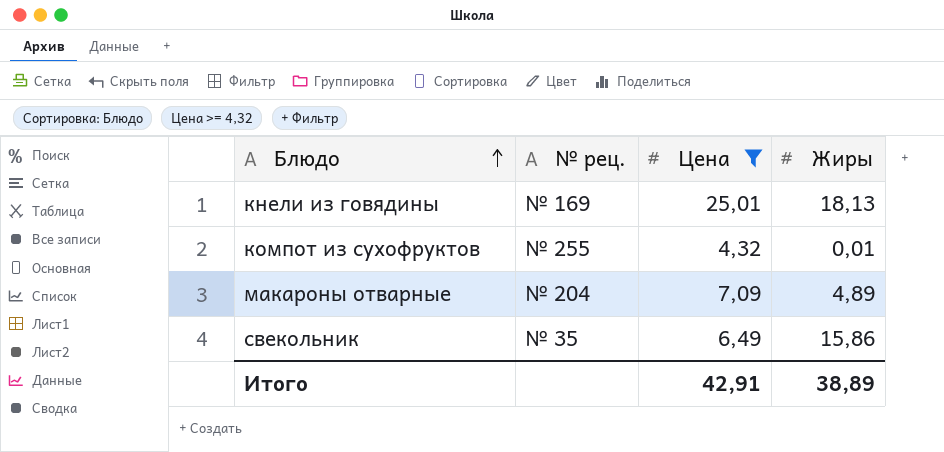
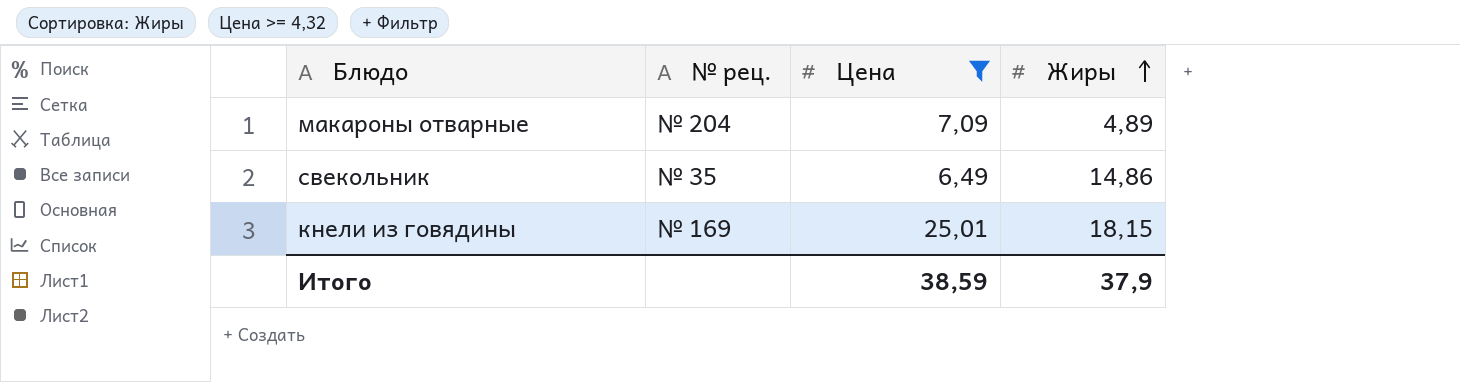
row order: Блюдо ascending -> Жиры ascending
row компот из сухофруктов: № 255 | 4,32 | 0,01 -> none
свекольник | Жиры: 15,86 -> 14,86
кнели из говядины | Жиры: 18,13 -> 18,15
Итого | Цена: 42,91 -> 38,59
Итого | Жиры: 38,89 -> 37,9

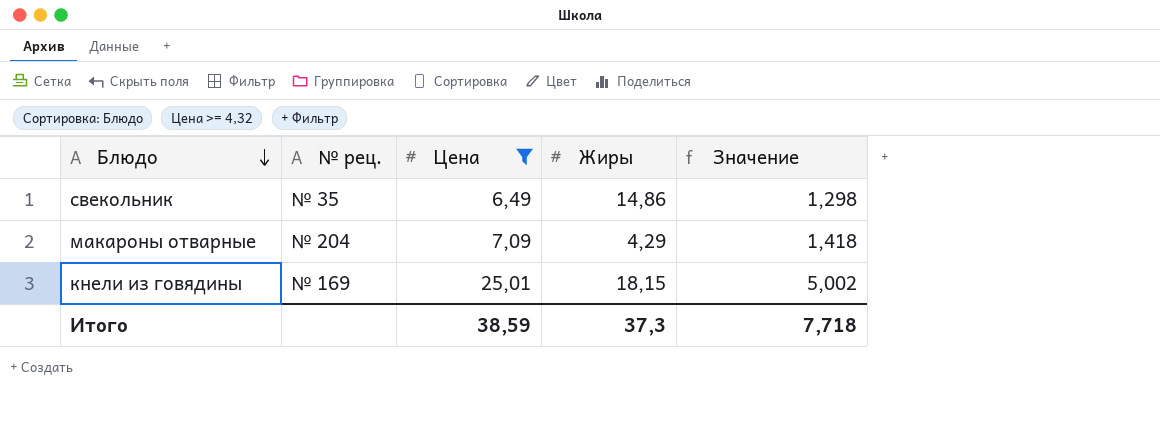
row order: Жиры ascending -> Блюдо descending
column Значение | formula: none -> [Цена] * 0,2
макароны отварные | Жиры: 4,89 -> 4,29
Итого | Жиры: 37,9 -> 37,3

